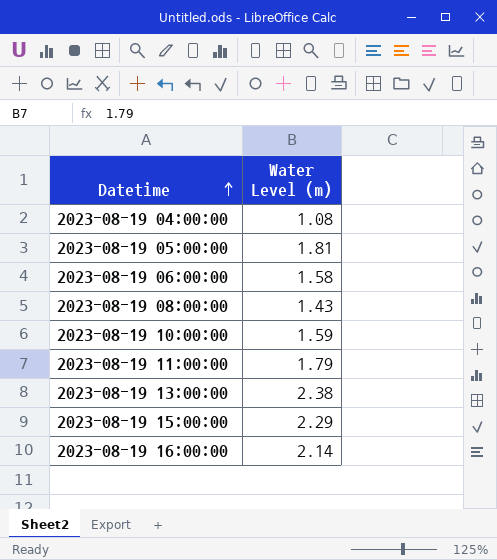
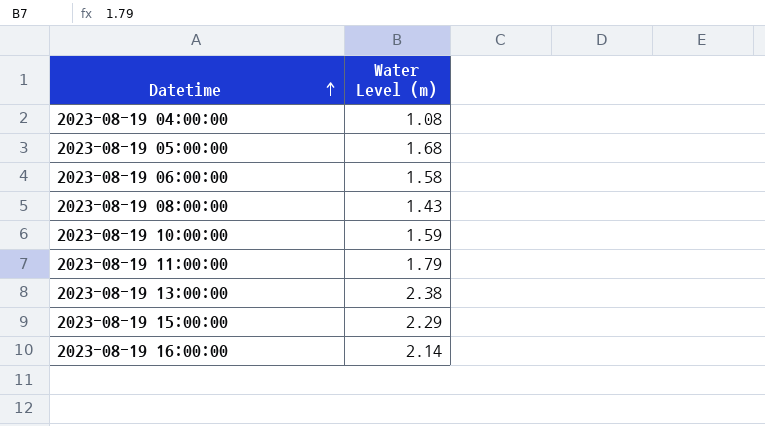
2023-08-19 05:00:00 | Water Level (m): 1.81 -> 1.68

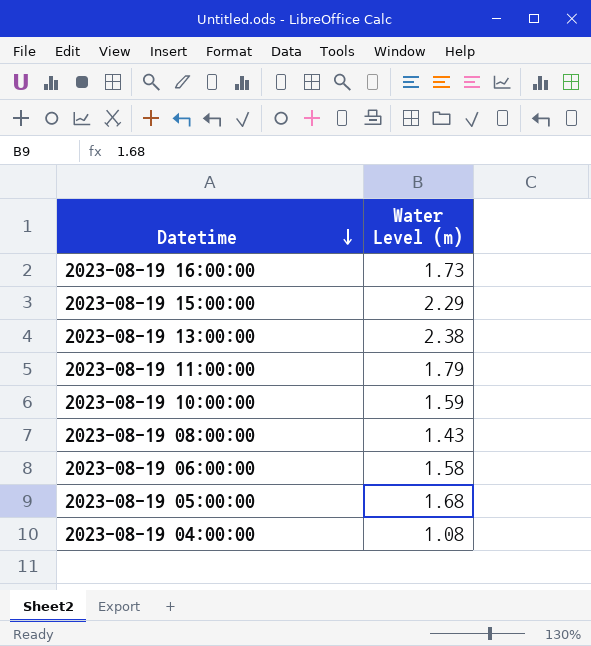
row order: Datetime ascending -> Datetime descending
2023-08-19 16:00:00 | Water Level (m): 2.14 -> 1.73

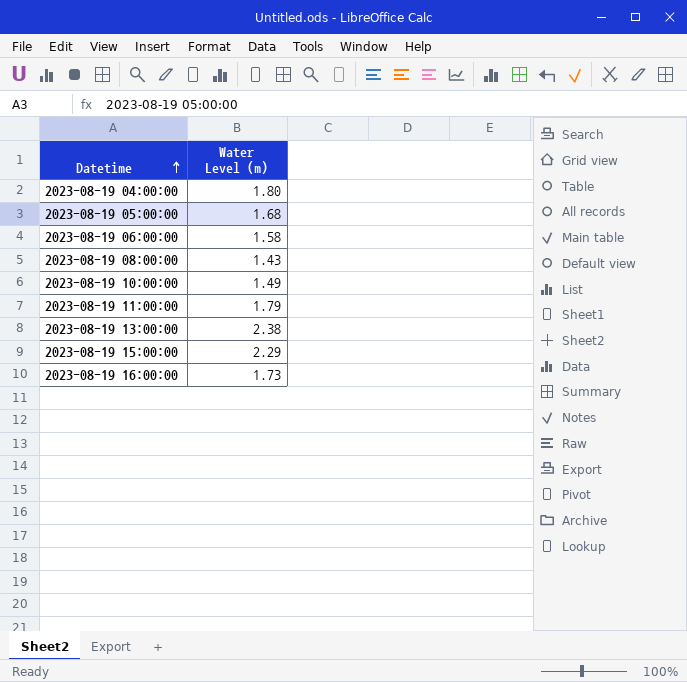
row order: Datetime descending -> Datetime ascending
2023-08-19 04:00:00 | Water Level (m): 1.08 -> 1.80
2023-08-19 10:00:00 | Water Level (m): 1.59 -> 1.49

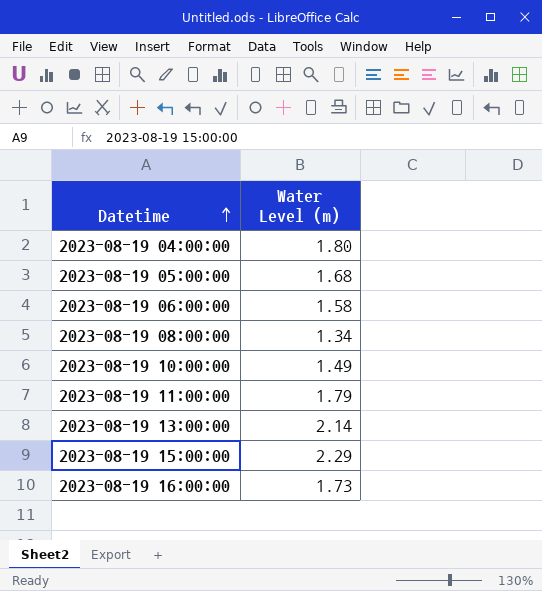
2023-08-19 08:00:00 | Water Level (m): 1.43 -> 1.34
2023-08-19 13:00:00 | Water Level (m): 2.38 -> 2.14

